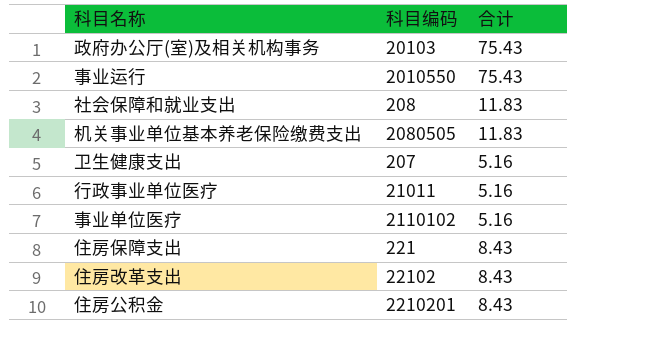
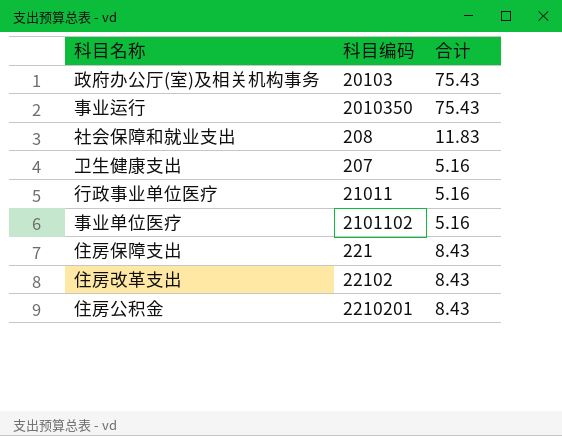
row 机关事业单位基本养老保险缴费支出: 2080505 | 11.83 -> none
事业运行 | 科目编码: 2010550 -> 2010350
事业单位医疗 | 科目编码: 2110102 -> 2101102

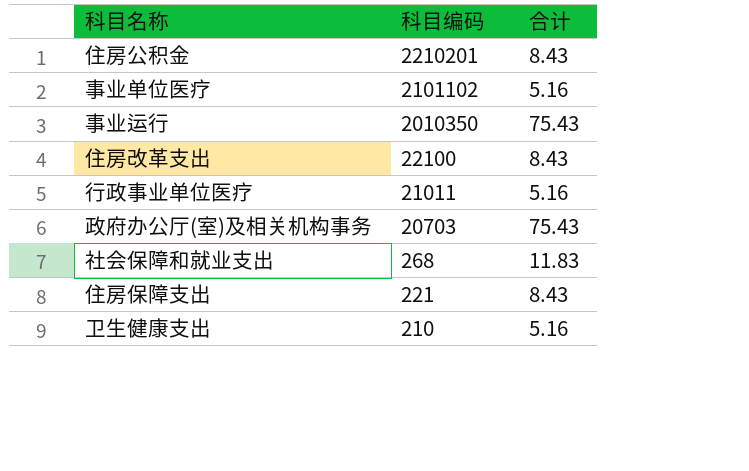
row order: none -> 科目编码 descending
住房改革支出 | 科目编码: 22102 -> 22100
政府办公厅(室)及相关机构事务 | 科目编码: 20103 -> 20703
社会保障和就业支出 | 科目编码: 208 -> 268
卫生健康支出 | 科目编码: 207 -> 210

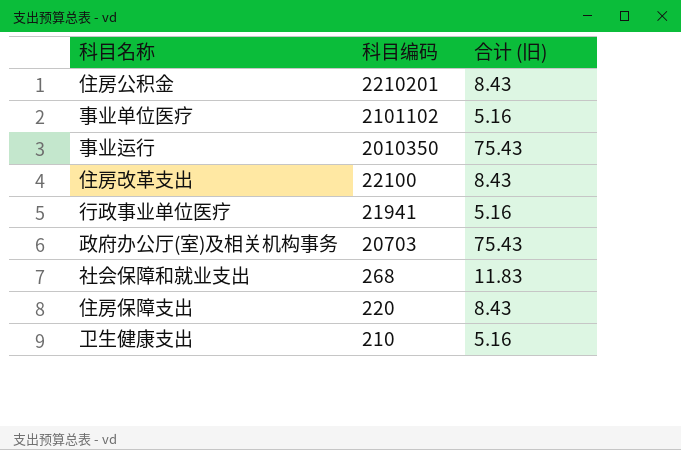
column name: 合计 -> 合计 (旧)
行政事业单位医疗 | 科目编码: 21011 -> 21941
住房保障支出 | 科目编码: 221 -> 220

